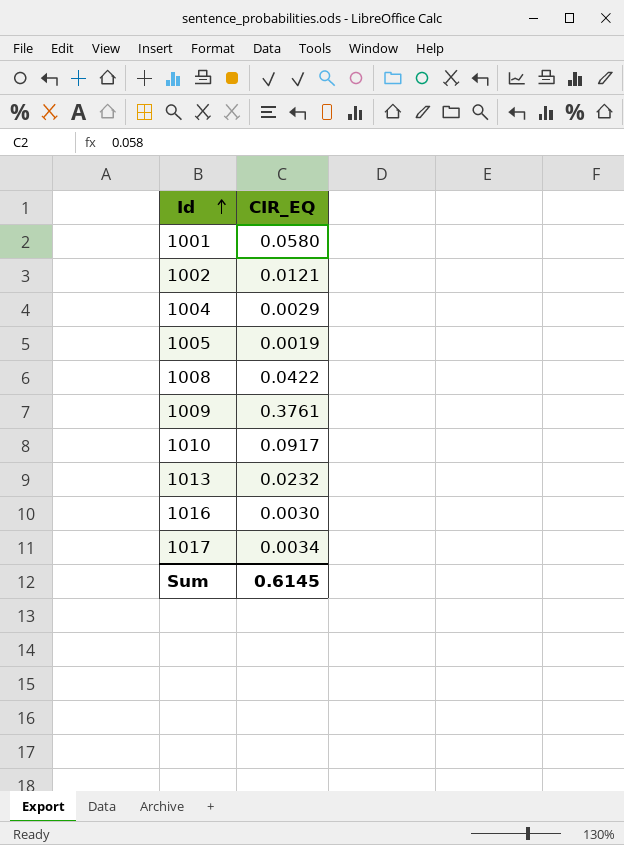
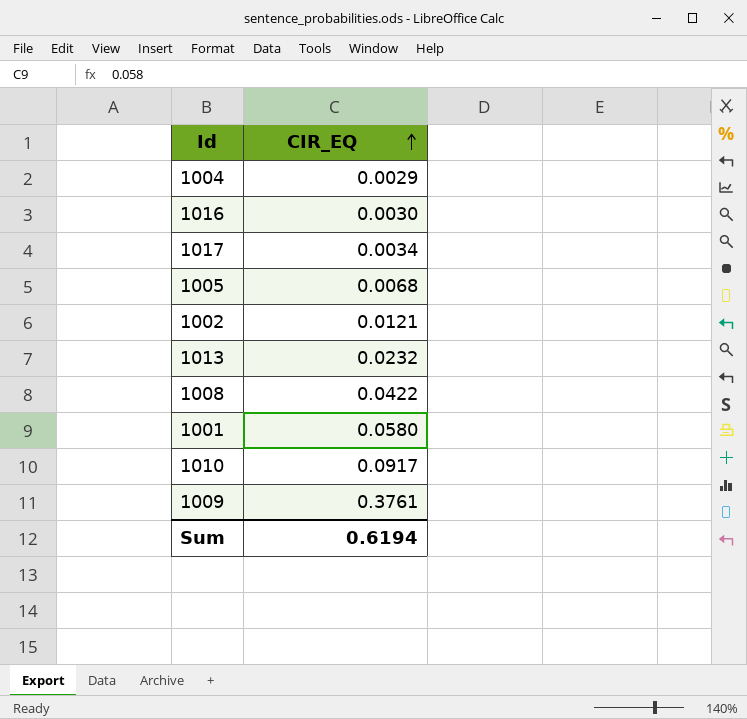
row order: Id ascending -> CIR_EQ ascending
1005 | CIR_EQ: 0.0019 -> 0.0068
Sum | CIR_EQ: 0.6145 -> 0.6194

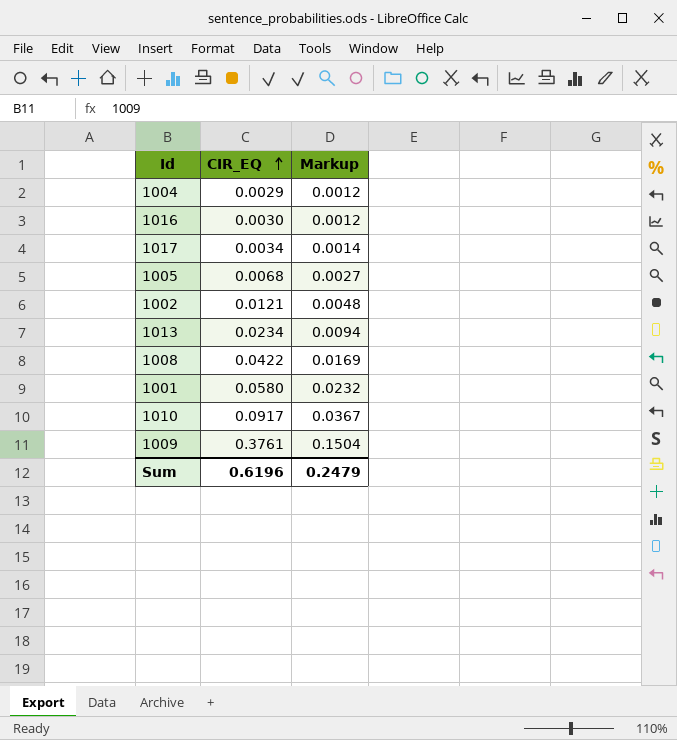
column Markup | formula: none -> [CIR_EQ] * 0.4
1013 | CIR_EQ: 0.0232 -> 0.0234
Sum | CIR_EQ: 0.6194 -> 0.6196

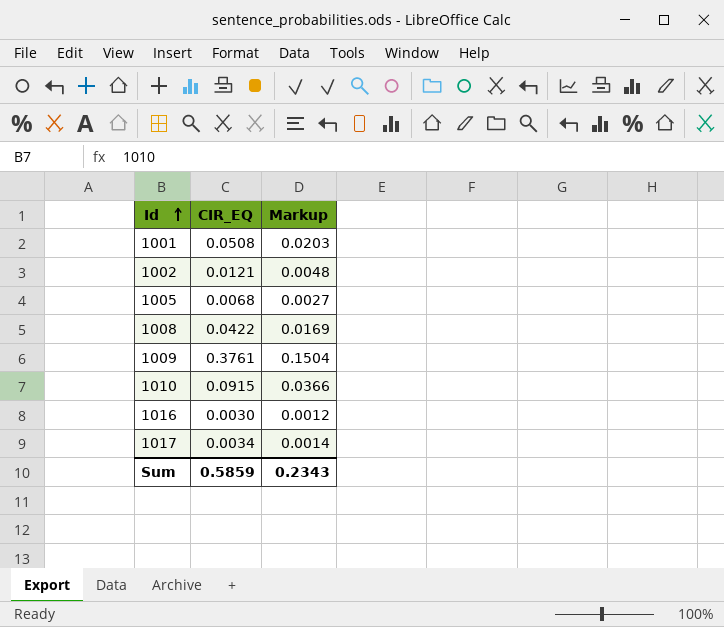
row order: CIR_EQ ascending -> Id ascending
row 1004: 0.0029 | 0.0012 -> none
row 1013: 0.0234 | 0.0094 -> none
1001 | CIR_EQ: 0.0580 -> 0.0508
1001 | Markup: 0.0232 -> 0.0203
1010 | CIR_EQ: 0.0917 -> 0.0915
1010 | Markup: 0.0367 -> 0.0366
Sum | CIR_EQ: 0.6196 -> 0.5859
Sum | Markup: 0.2479 -> 0.2343

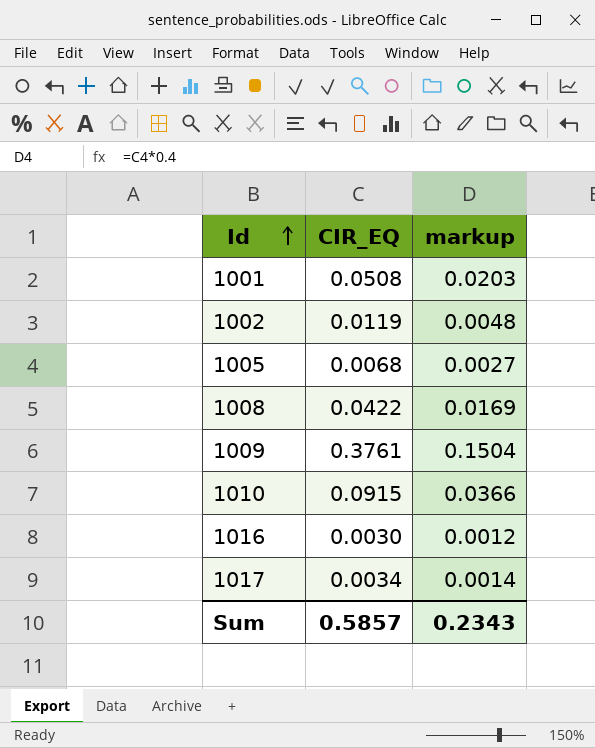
column name: Markup -> markup
1002 | CIR_EQ: 0.0121 -> 0.0119
Sum | CIR_EQ: 0.5859 -> 0.5857

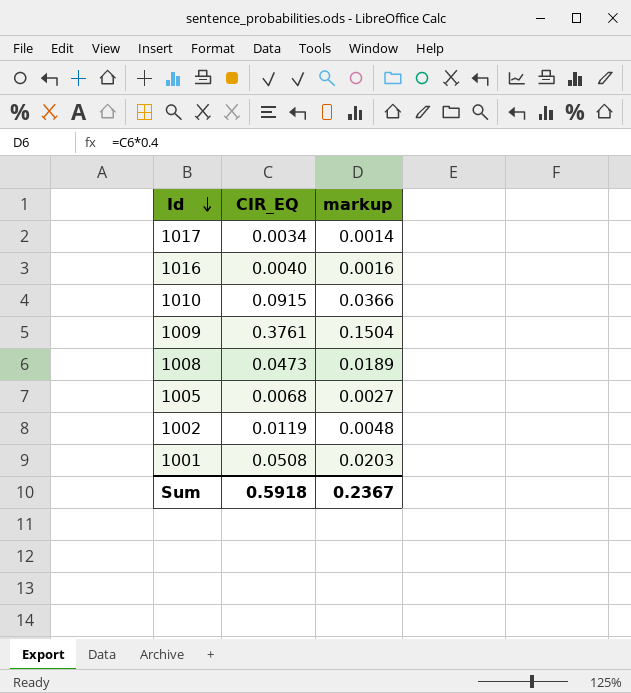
row order: Id ascending -> Id descending
1016 | CIR_EQ: 0.0030 -> 0.0040
1016 | markup: 0.0012 -> 0.0016
1008 | CIR_EQ: 0.0422 -> 0.0473
1008 | markup: 0.0169 -> 0.0189
Sum | CIR_EQ: 0.5857 -> 0.5918
Sum | markup: 0.2343 -> 0.2367

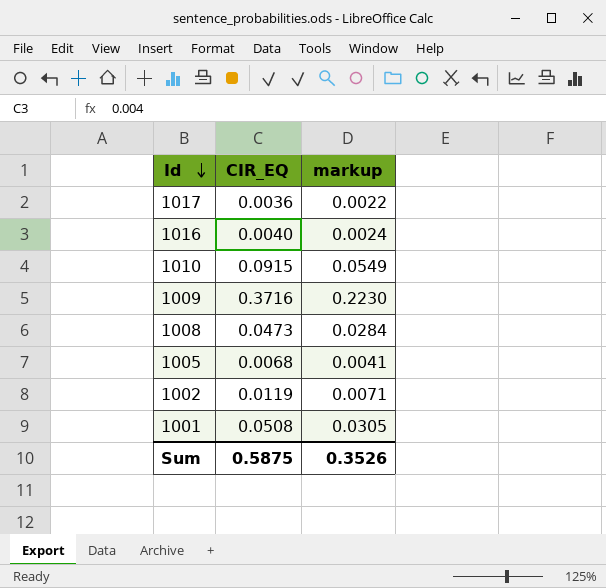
column markup | formula: [CIR_EQ] * 0.4 -> [CIR_EQ] * 0.6
1017 | CIR_EQ: 0.0034 -> 0.0036
1009 | CIR_EQ: 0.3761 -> 0.3716
Sum | CIR_EQ: 0.5918 -> 0.5875
Sum | markup: 0.2367 -> 0.3526

